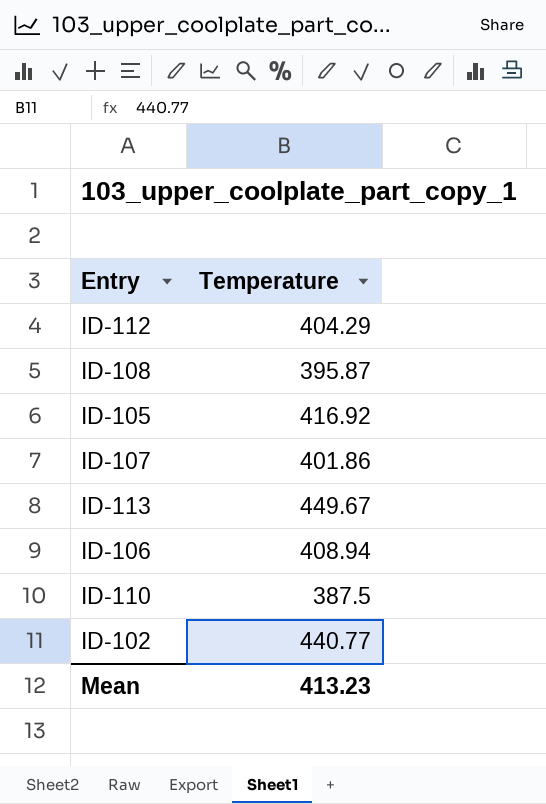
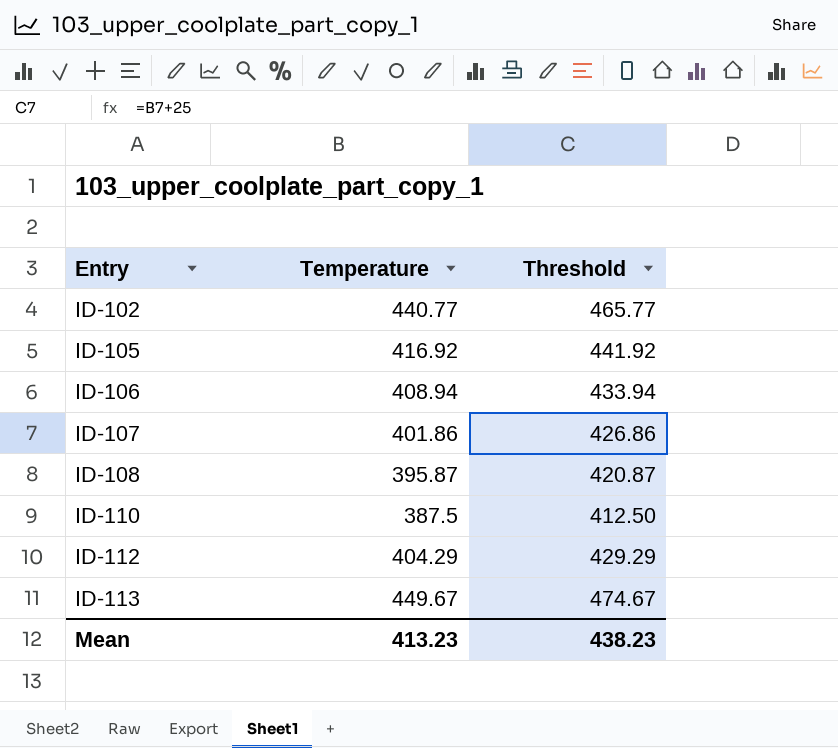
row order: none -> Entry ascending
column Threshold | formula: none -> [Temperature] + 25

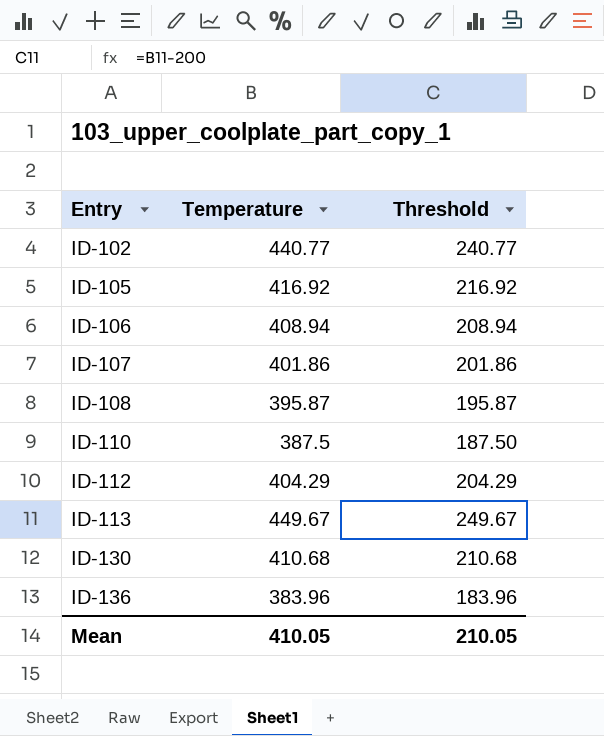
column Threshold | formula: [Temperature] + 25 -> [Temperature] - 200
row ID-130: none -> 410.68 | 210.68
row ID-136: none -> 383.96 | 183.96
Mean | Temperature: 413.23 -> 410.05
Mean | Threshold: 438.23 -> 210.05

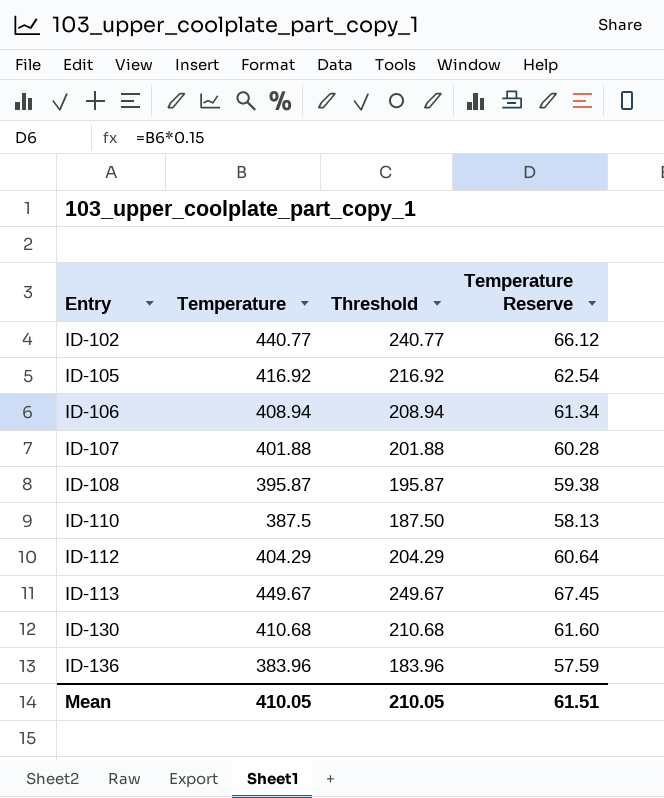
column Temperature Reserve | formula: none -> [Temperature] * 0.15
ID-107 | Temperature: 401.86 -> 401.88
ID-107 | Threshold: 201.86 -> 201.88

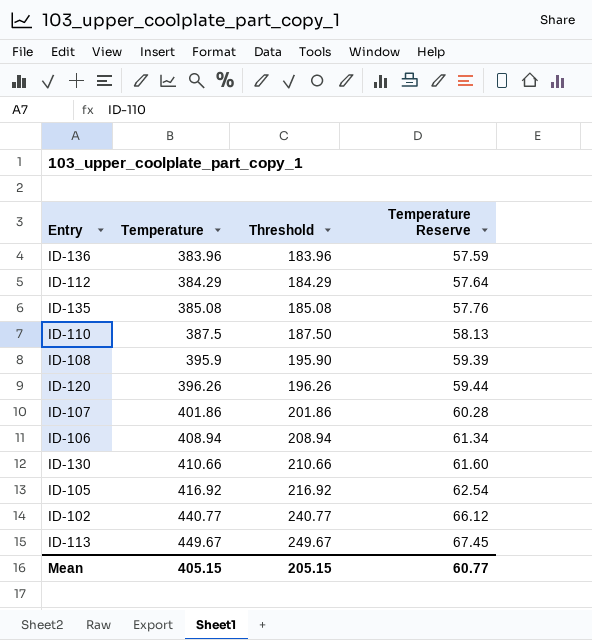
row order: Entry ascending -> Temperature ascending
ID-112 | Temperature: 404.29 -> 384.29
ID-112 | Threshold: 204.29 -> 184.29
ID-112 | Temperature Reserve: 60.64 -> 57.64
row ID-135: none -> 385.08 | 185.08 | 57.76
ID-108 | Temperature: 395.87 -> 395.9
ID-108 | Threshold: 195.87 -> 195.90
ID-108 | Temperature Reserve: 59.38 -> 59.39
row ID-120: none -> 396.26 | 196.26 | 59.44
ID-107 | Temperature: 401.88 -> 401.86
ID-107 | Threshold: 201.88 -> 201.86
ID-130 | Temperature: 410.68 -> 410.66
ID-130 | Threshold: 210.68 -> 210.66
Mean | Temperature: 410.05 -> 405.15
Mean | Threshold: 210.05 -> 205.15
Mean | Temperature Reserve: 61.51 -> 60.77

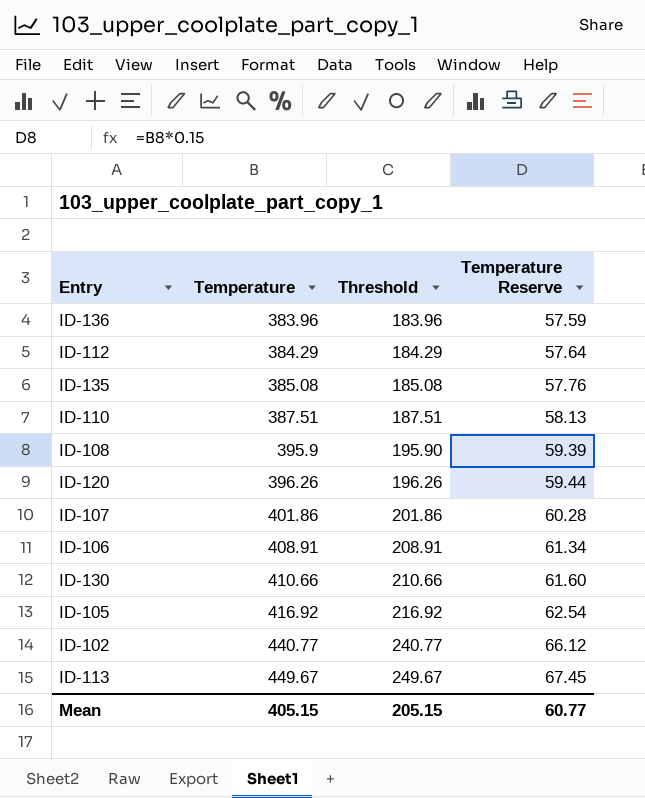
ID-110 | Temperature: 387.5 -> 387.51
ID-110 | Threshold: 187.50 -> 187.51
ID-106 | Temperature: 408.94 -> 408.91
ID-106 | Threshold: 208.94 -> 208.91

